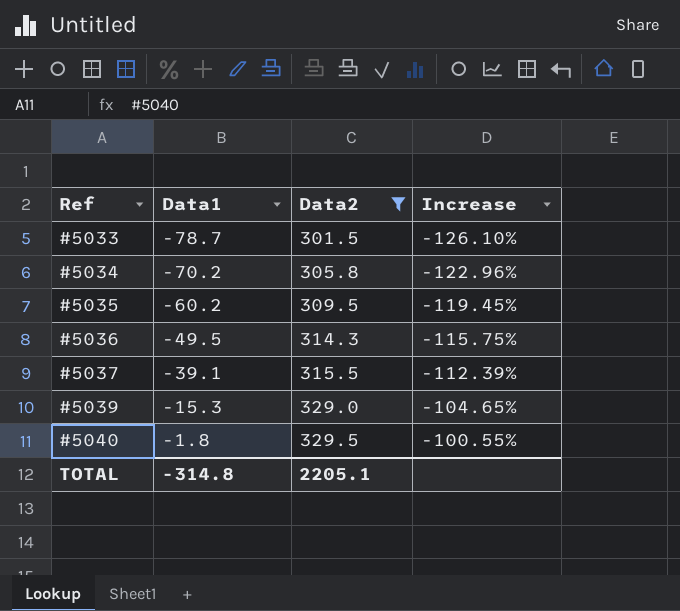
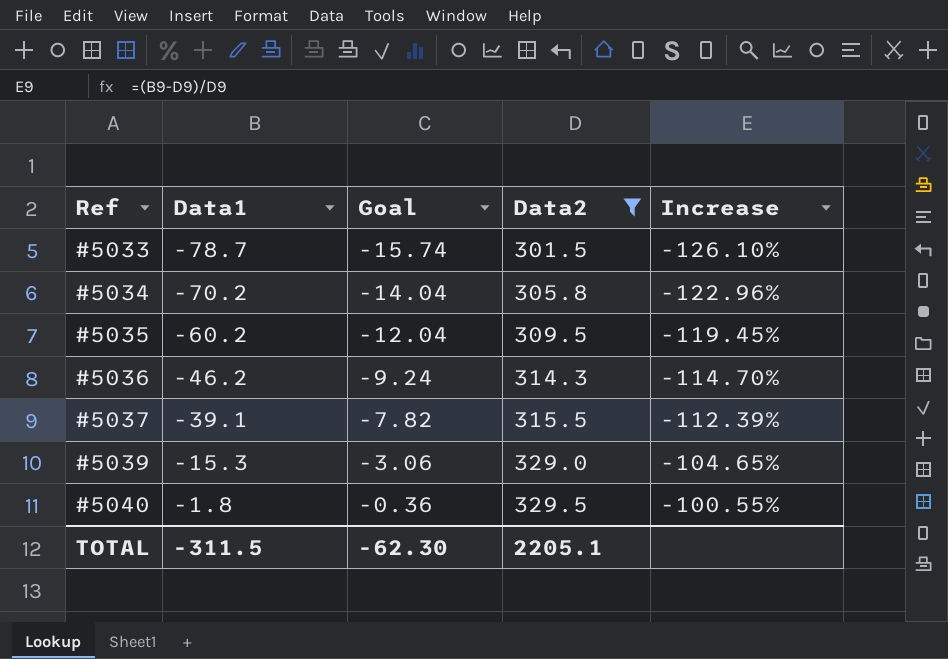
column Goal | formula: none -> [Data1] * 0.2
#5036 | Data1: -49.5 -> -46.2
#5036 | Increase: -115.75% -> -114.70%
TOTAL | Data1: -314.8 -> -311.5

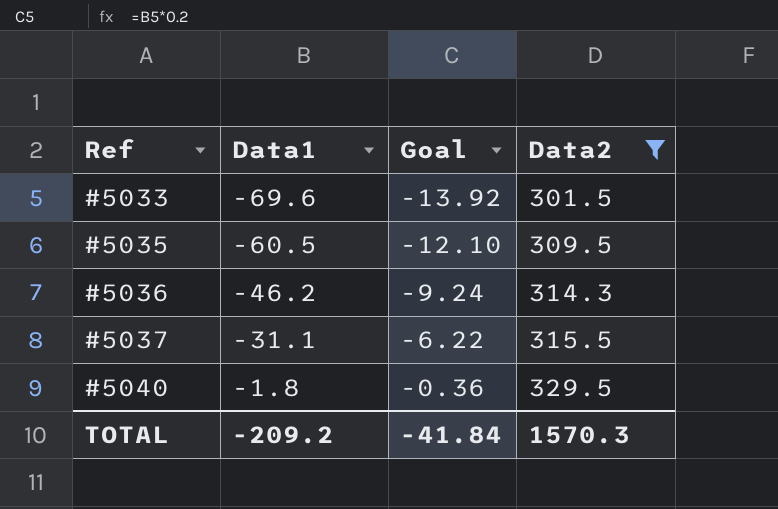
column Increase | formula: ([Data1] - [Data2]) / [Data2] -> none
row #5034: -70.2 | -14.04 | 305.8 | -122.96% -> none
row #5039: -15.3 | -3.06 | 329.0 | -104.65% -> none
#5033 | Data1: -78.7 -> -69.6
#5033 | Goal: -15.74 -> -13.92
#5035 | Data1: -60.2 -> -60.5
#5035 | Goal: -12.04 -> -12.10
#5037 | Data1: -39.1 -> -31.1
#5037 | Goal: -7.82 -> -6.22
TOTAL | Data1: -311.5 -> -209.2
TOTAL | Goal: -62.30 -> -41.84
TOTAL | Data2: 2205.1 -> 1570.3

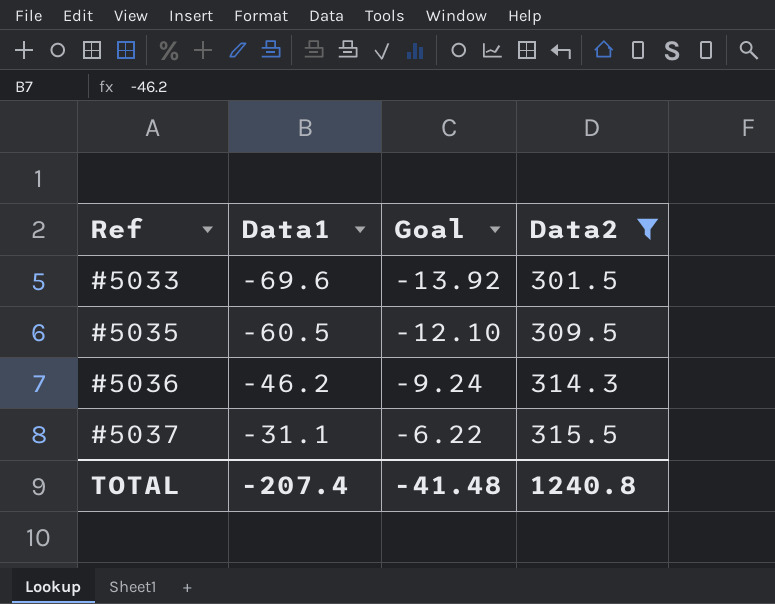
row #5040: -1.8 | -0.36 | 329.5 -> none
TOTAL | Data1: -209.2 -> -207.4
TOTAL | Goal: -41.84 -> -41.48
TOTAL | Data2: 1570.3 -> 1240.8

